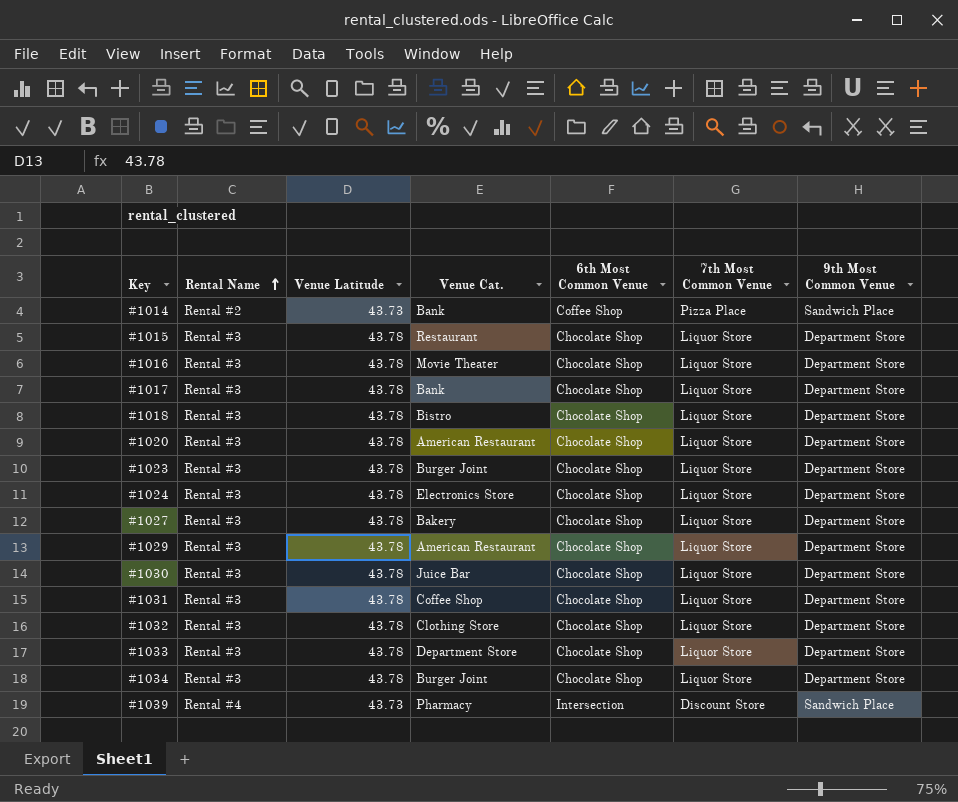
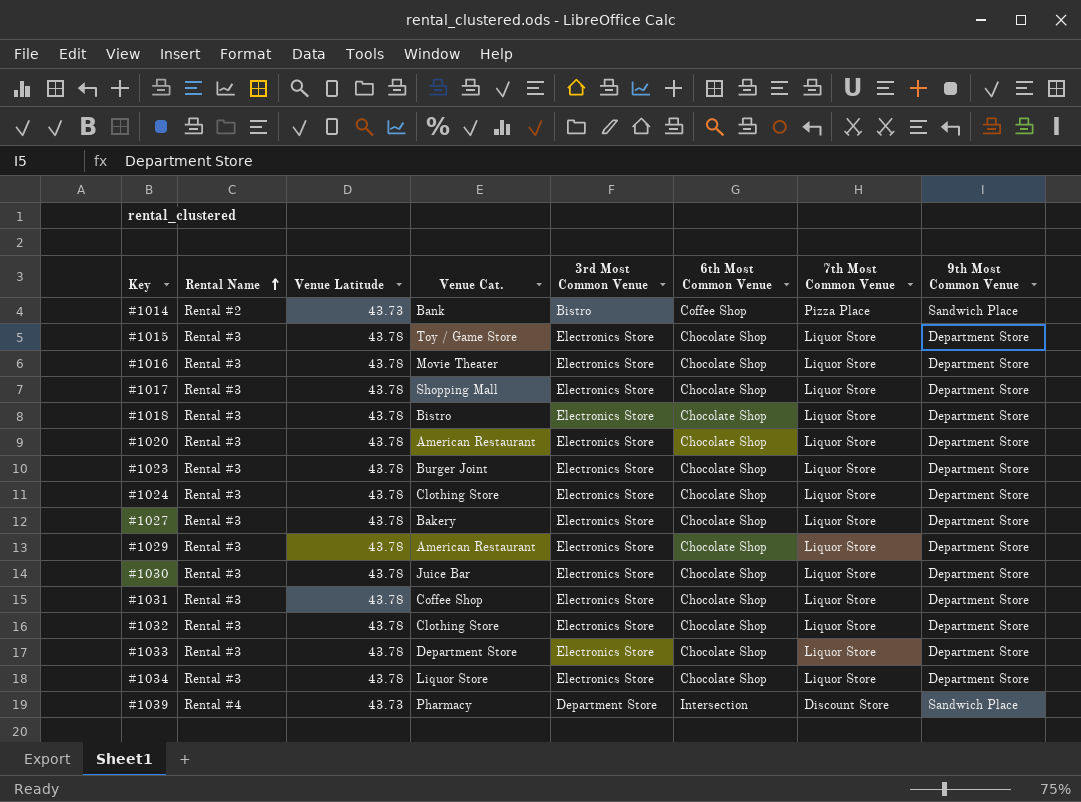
column 3rd Most Common Venue | position: none -> 5
#1015 | Venue Cat.: Restaurant -> Toy / Game Store
#1017 | Venue Cat.: Bank -> Shopping Mall
#1024 | Venue Cat.: Electronics Store -> Clothing Store
#1034 | Venue Cat.: Burger Joint -> Liquor Store

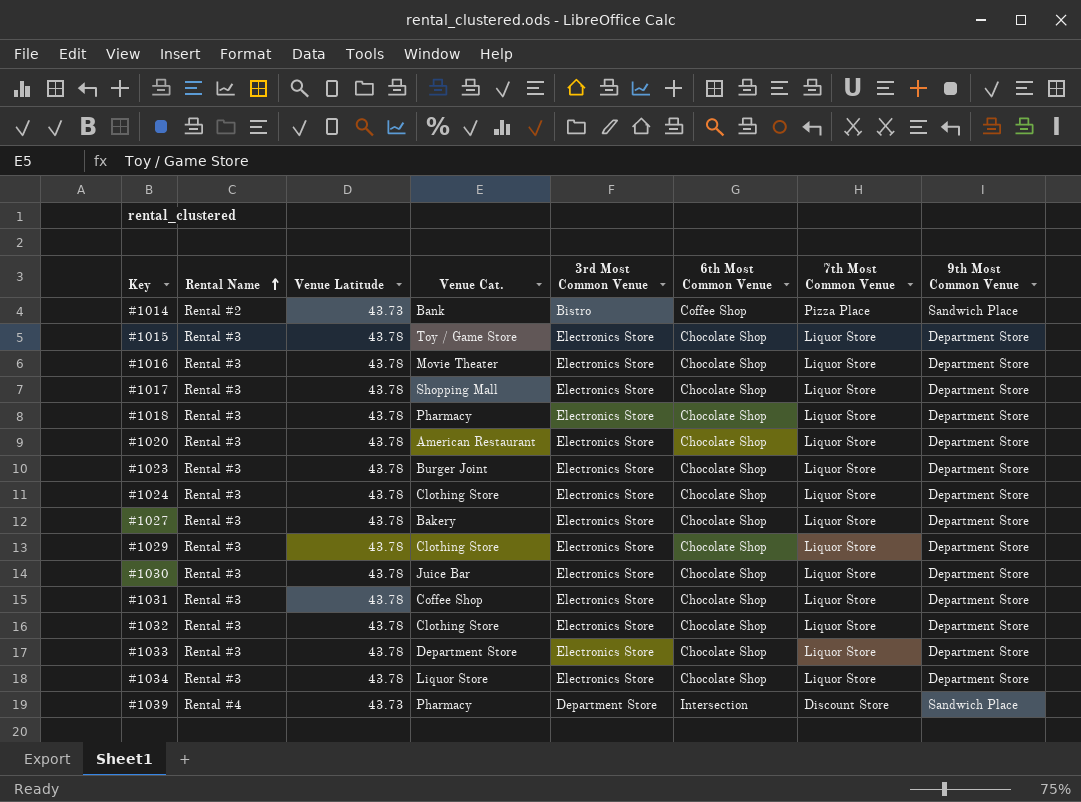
#1018 | Venue Cat.: Bistro -> Pharmacy
#1029 | Venue Cat.: American Restaurant -> Clothing Store

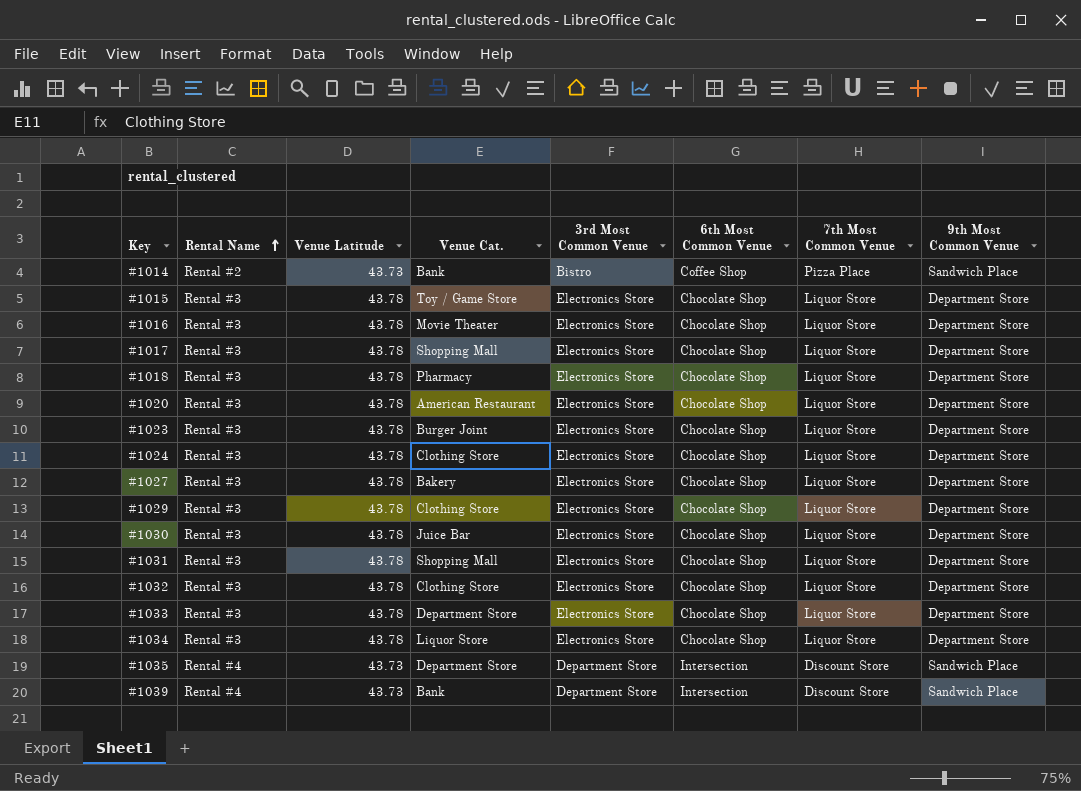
#1031 | Venue Cat.: Coffee Shop -> Shopping Mall
row #1035: none -> Rental #4 | 43.73 | Department Store | Department Store | Intersection | Discount Store | Sandwich Place
#1039 | Venue Cat.: Pharmacy -> Bank

